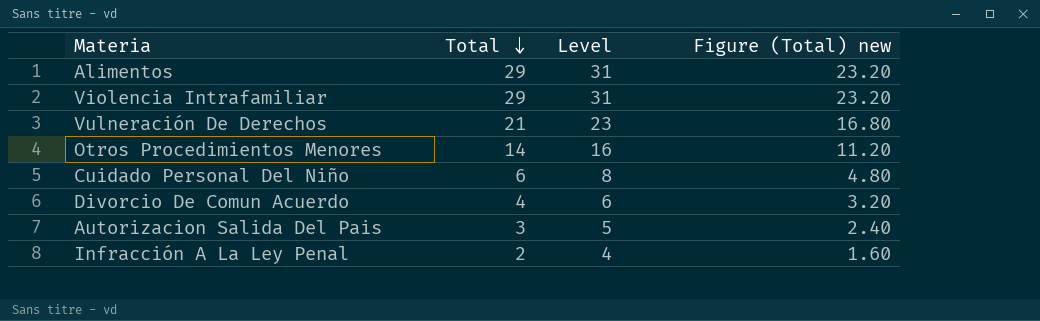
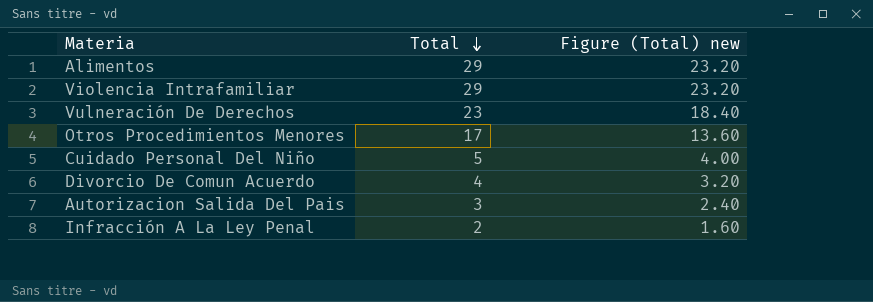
column Level | formula: [Total] + 2 -> none
Vulneración De Derechos | Total: 21 -> 23
Vulneración De Derechos | Figure (Total) new: 16.80 -> 18.40
Otros Procedimientos Menores | Total: 14 -> 17
Otros Procedimientos Menores | Figure (Total) new: 11.20 -> 13.60
Cuidado Personal Del Niño | Total: 6 -> 5
Cuidado Personal Del Niño | Figure (Total) new: 4.80 -> 4.00

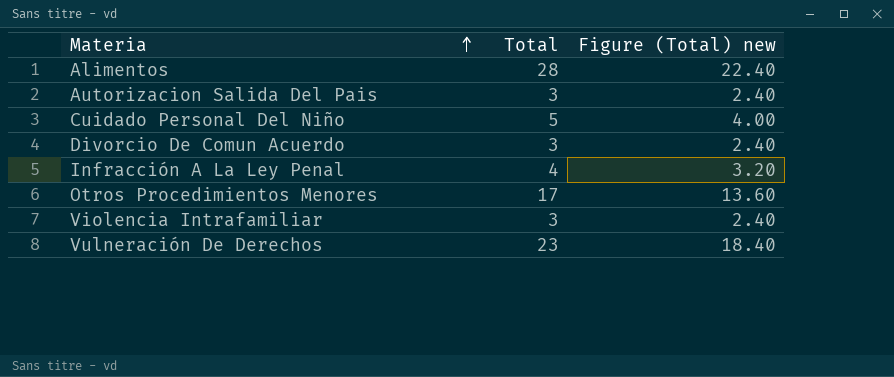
row order: Total descending -> Materia ascending
Alimentos | Total: 29 -> 28
Alimentos | Figure (Total) new: 23.20 -> 22.40
Divorcio De Comun Acuerdo | Total: 4 -> 3
Divorcio De Comun Acuerdo | Figure (Total) new: 3.20 -> 2.40
Infracción A La Ley Penal | Total: 2 -> 4
Infracción A La Ley Penal | Figure (Total) new: 1.60 -> 3.20
Violencia Intrafamiliar | Total: 29 -> 3
Violencia Intrafamiliar | Figure (Total) new: 23.20 -> 2.40

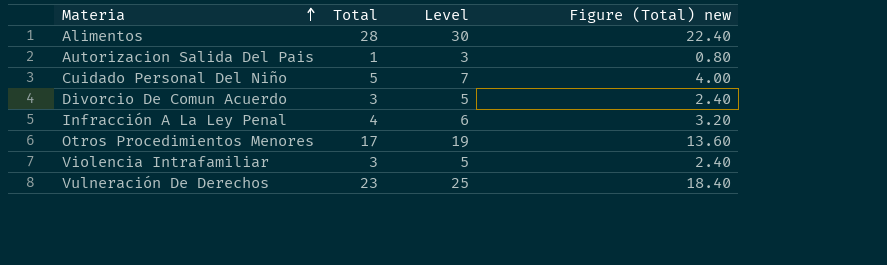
column Level | formula: none -> [Total] + 2
Autorizacion Salida Del Pais | Total: 3 -> 1
Autorizacion Salida Del Pais | Figure (Total) new: 2.40 -> 0.80

